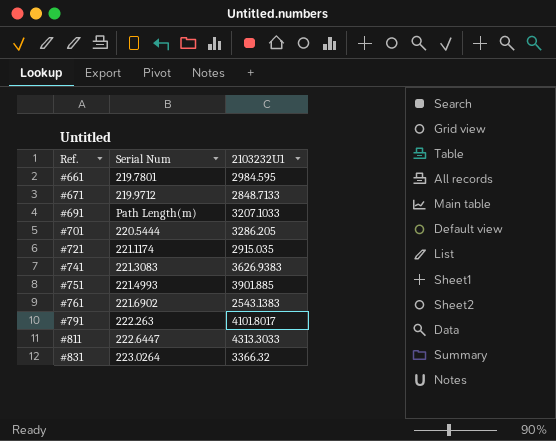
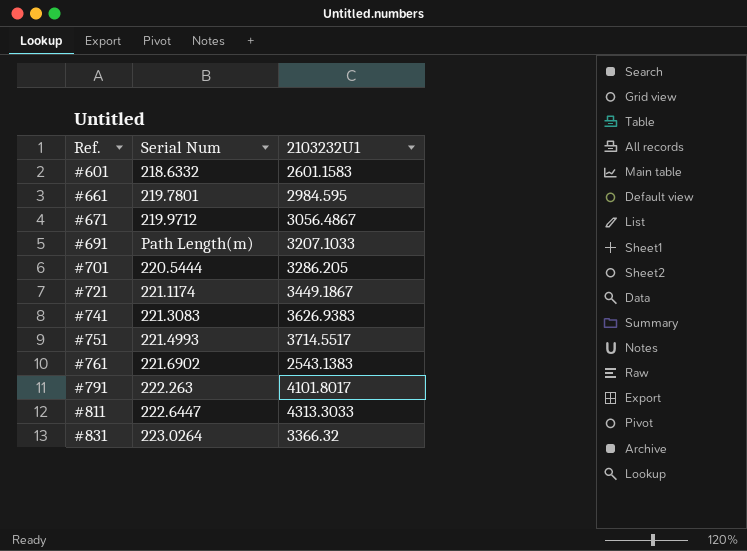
row #601: none -> 218.6332 | 2601.1583
#671 | 2103232U1: 2848.7133 -> 3056.4867
#721 | 2103232U1: 2915.035 -> 3449.1867
#751 | 2103232U1: 3901.885 -> 3714.5517

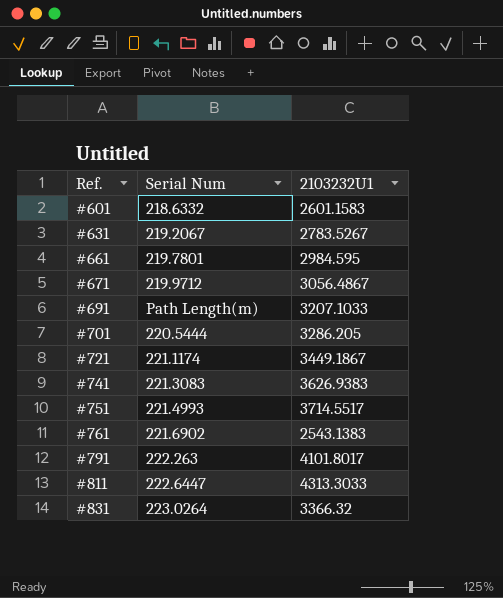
row #631: none -> 219.2067 | 2783.5267

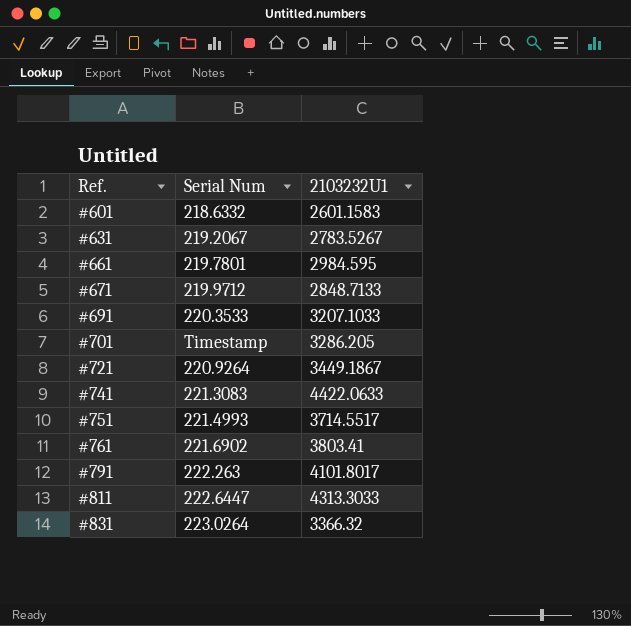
#671 | 2103232U1: 3056.4867 -> 2848.7133
#691 | Serial Num: Path Length(m) -> 220.3533
#701 | Serial Num: 220.5444 -> Timestamp
#721 | Serial Num: 221.1174 -> 220.9264
#741 | 2103232U1: 3626.9383 -> 4422.0633
#761 | 2103232U1: 2543.1383 -> 3803.41

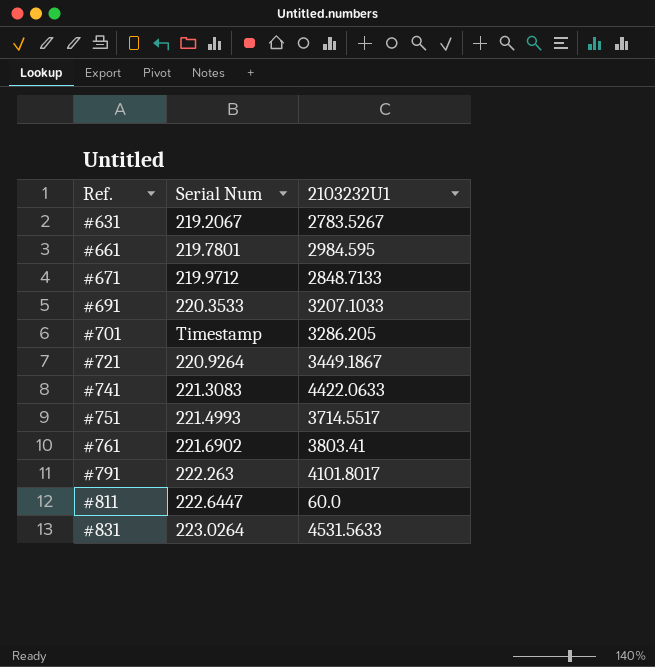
row #601: 218.6332 | 2601.1583 -> none
#811 | 2103232U1: 4313.3033 -> 60.0
#831 | 2103232U1: 3366.32 -> 4531.5633

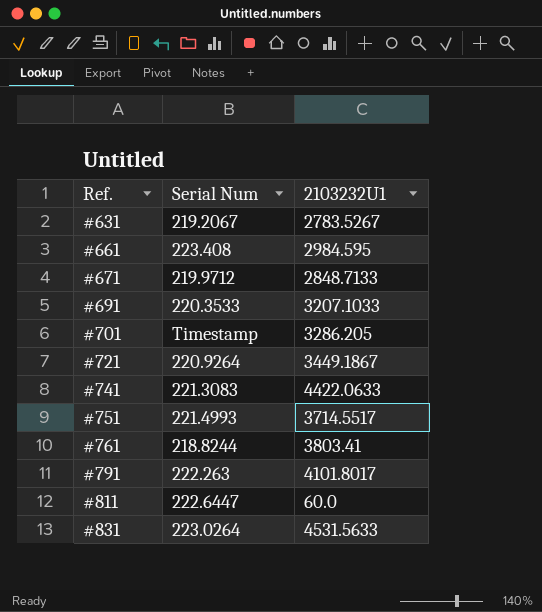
#661 | Serial Num: 219.7801 -> 223.408
#761 | Serial Num: 221.6902 -> 218.8244

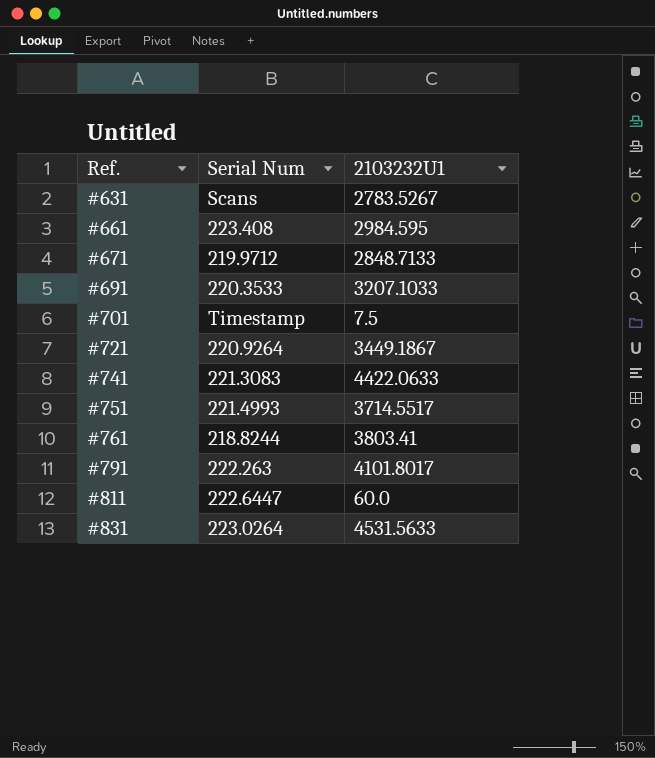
#631 | Serial Num: 219.2067 -> Scans
#701 | 2103232U1: 3286.205 -> 7.5

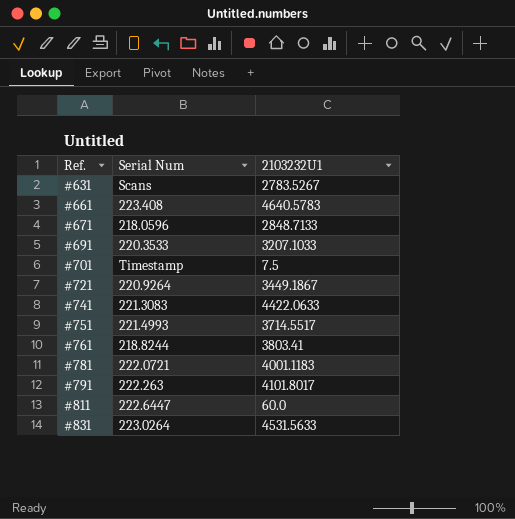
#661 | 2103232U1: 2984.595 -> 4640.5783
#671 | Serial Num: 219.9712 -> 218.0596
row #781: none -> 222.0721 | 4001.1183

